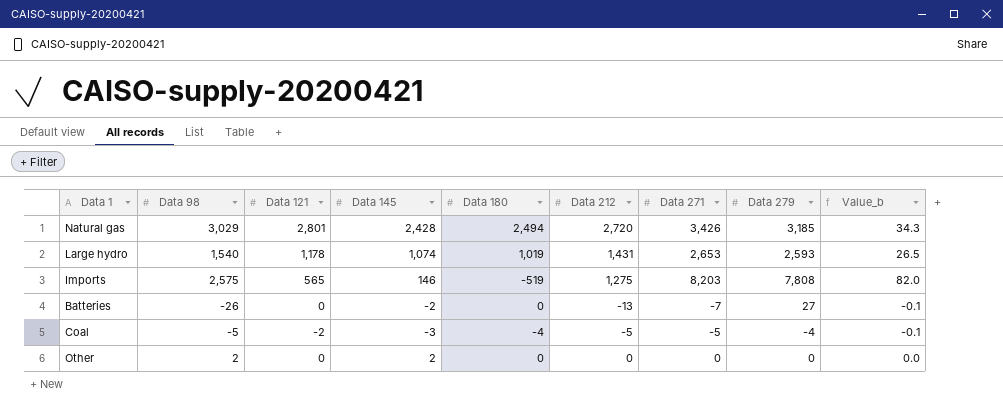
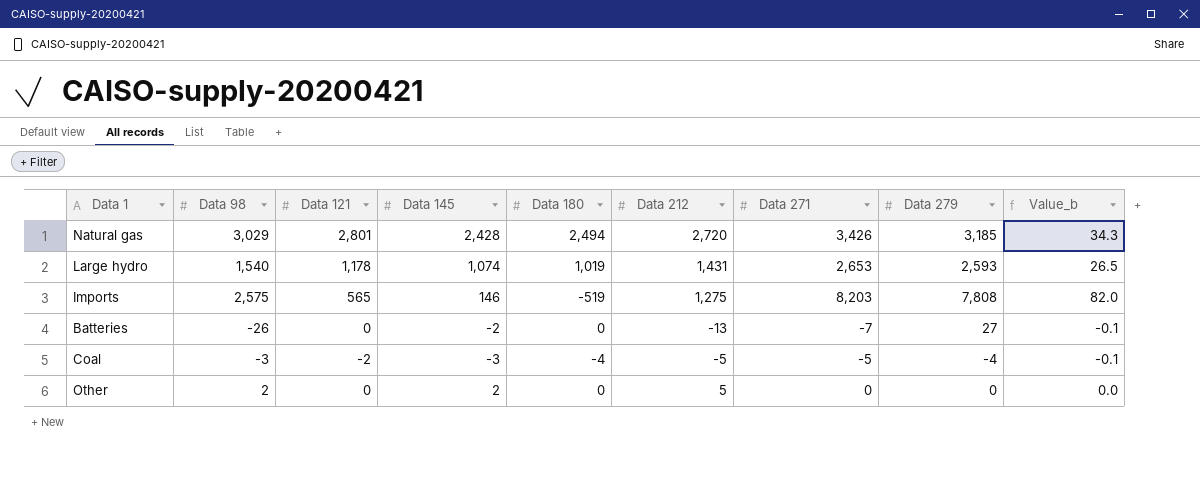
Coal | Data 98: -5 -> -3
Other | Data 212: 0 -> 5

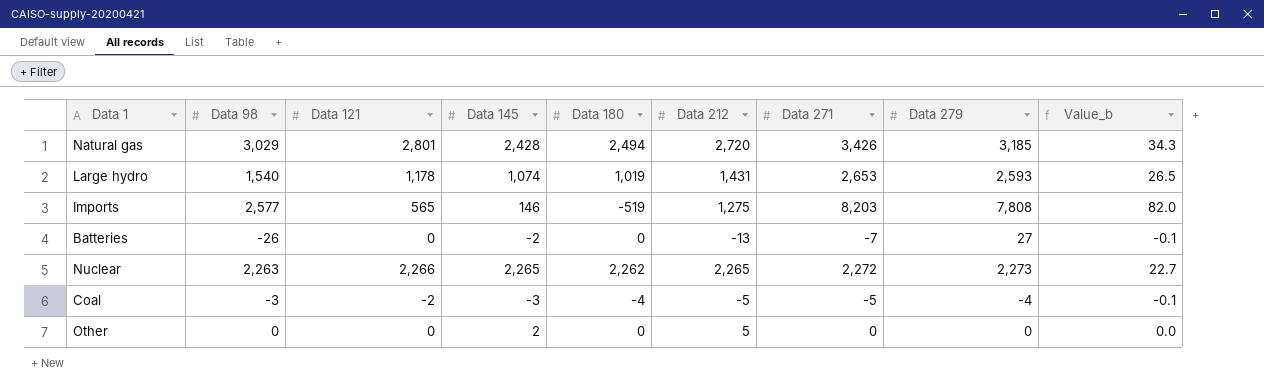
Imports | Data 98: 2,575 -> 2,577
row Nuclear: none -> 2,263 | 2,266 | 2,265 | 2,262 | 2,265 | 2,272 | 2,273 | 22.7
Other | Data 98: 2 -> 0

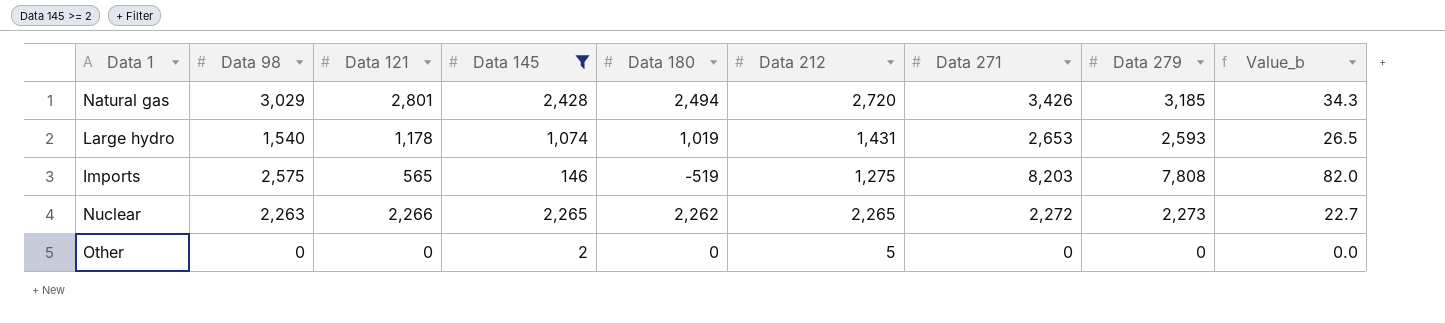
filter: none -> Data 145 >= 2
Imports | Data 98: 2,577 -> 2,575

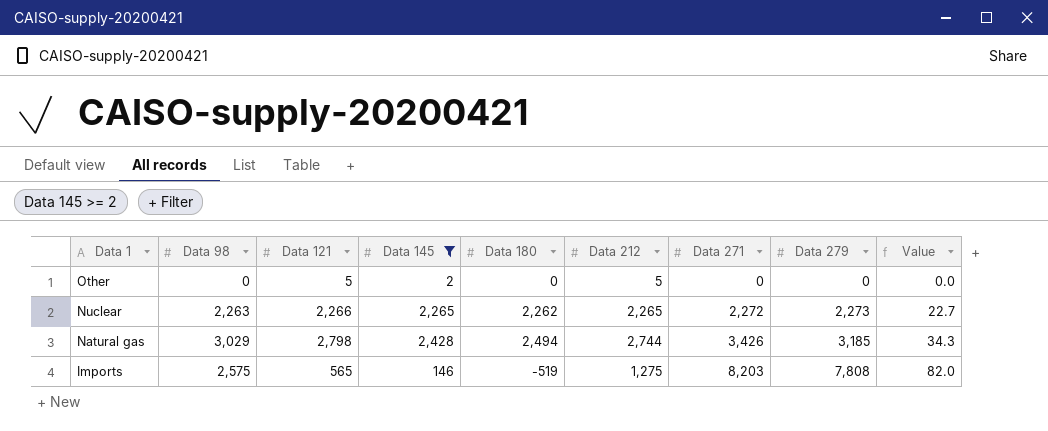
row order: none -> Data 1 descending
column name: Value_b -> Value
row Large hydro: 1,540 | 1,178 | 1,074 | 1,019 | 1,431 | 2,653 | 2,593 | 26.5 -> none
Other | Data 121: 0 -> 5
Natural gas | Data 121: 2,801 -> 2,798
Natural gas | Data 212: 2,720 -> 2,744

